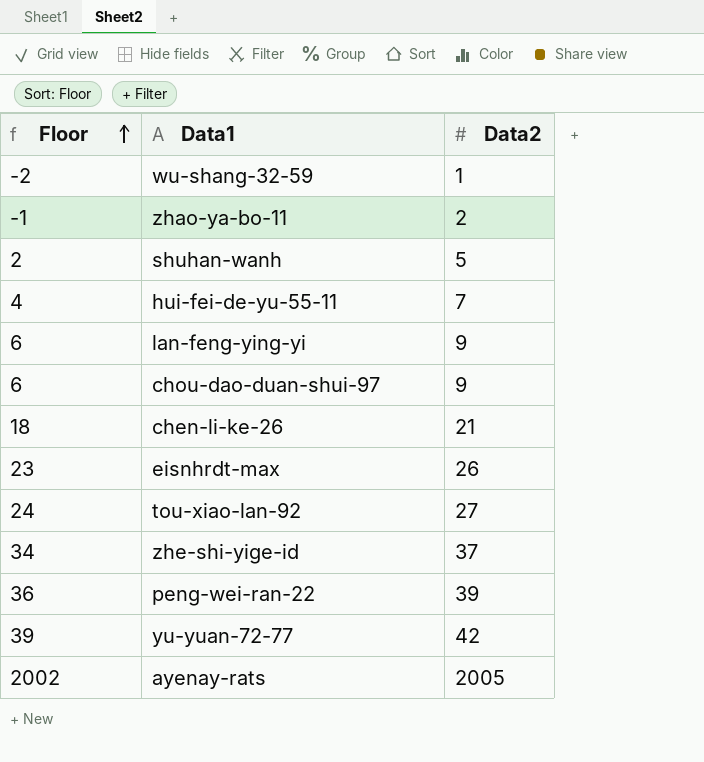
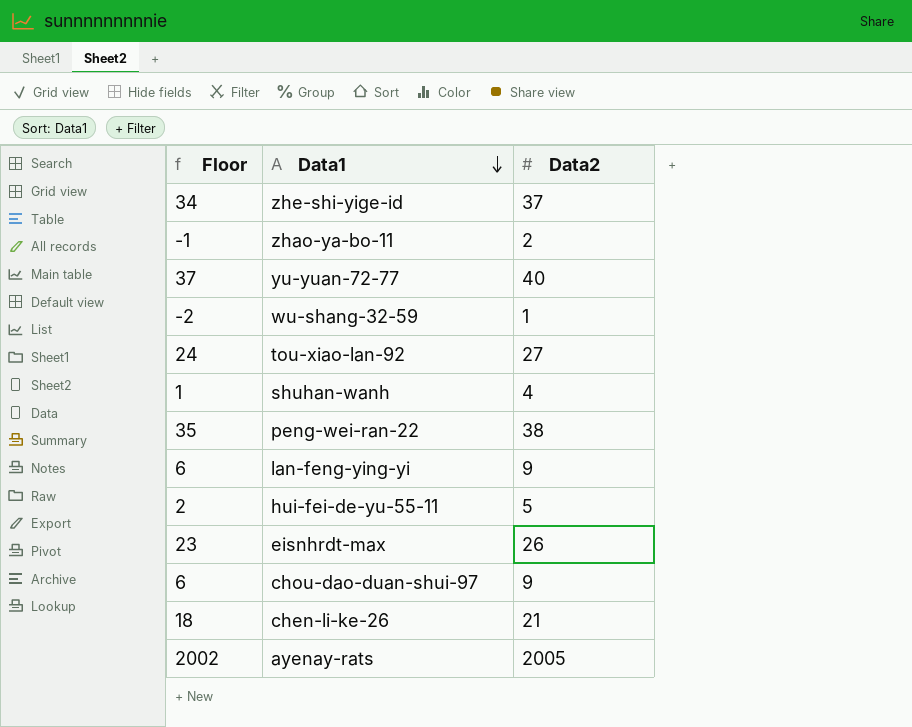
row order: Floor ascending -> Data1 descending
yu-yuan-72-77 | Floor: 39 -> 37
yu-yuan-72-77 | Data2: 42 -> 40
shuhan-wanh | Floor: 2 -> 1
shuhan-wanh | Data2: 5 -> 4
peng-wei-ran-22 | Floor: 36 -> 35
peng-wei-ran-22 | Data2: 39 -> 38
hui-fei-de-yu-55-11 | Floor: 4 -> 2
hui-fei-de-yu-55-11 | Data2: 7 -> 5

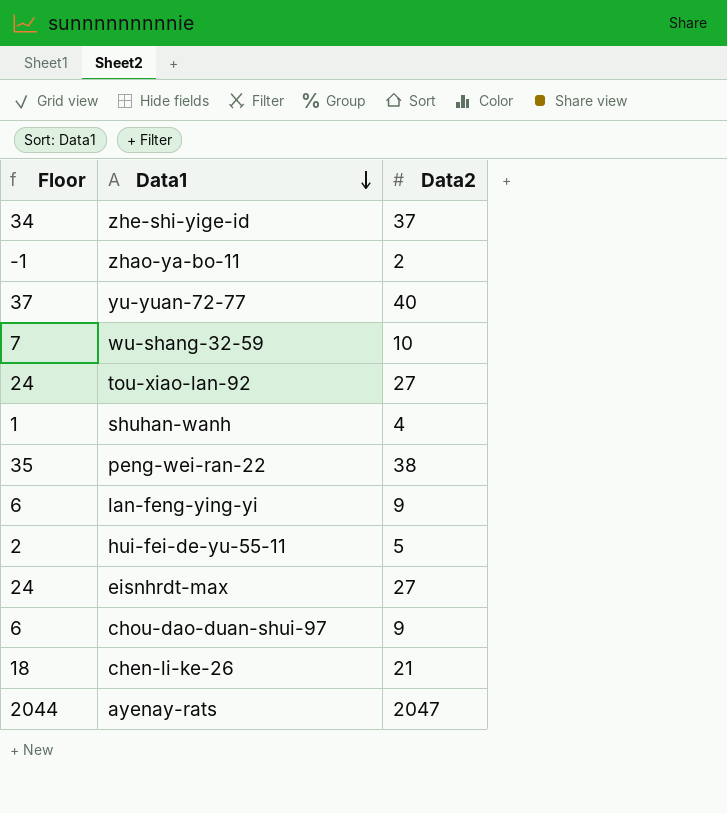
wu-shang-32-59 | Floor: -2 -> 7
wu-shang-32-59 | Data2: 1 -> 10
eisnhrdt-max | Floor: 23 -> 24
eisnhrdt-max | Data2: 26 -> 27
ayenay-rats | Floor: 2002 -> 2044
ayenay-rats | Data2: 2005 -> 2047

